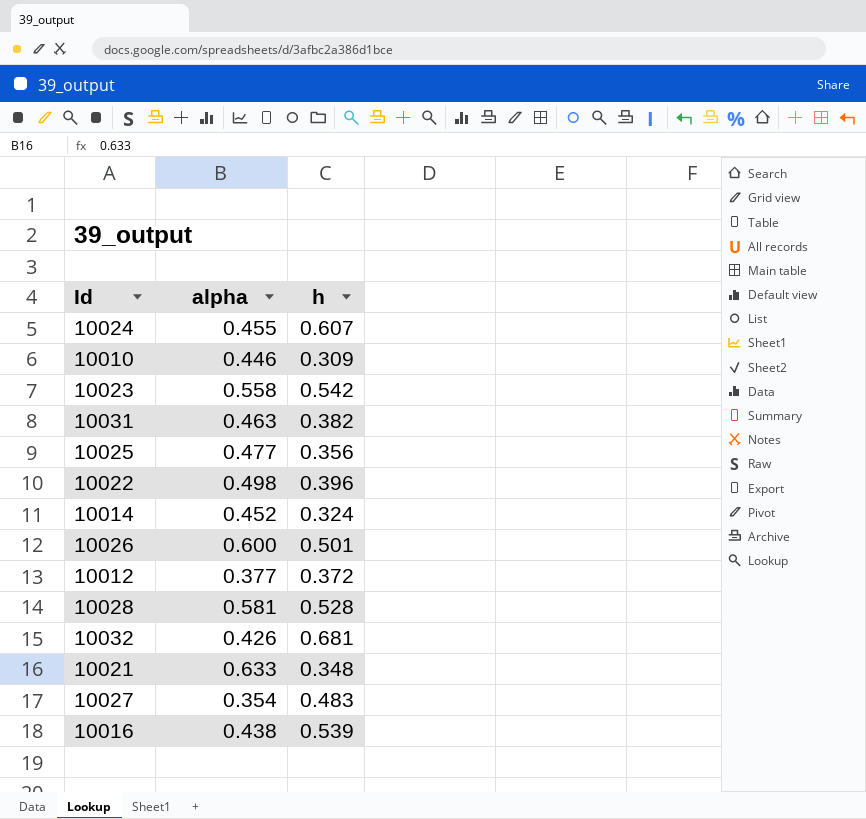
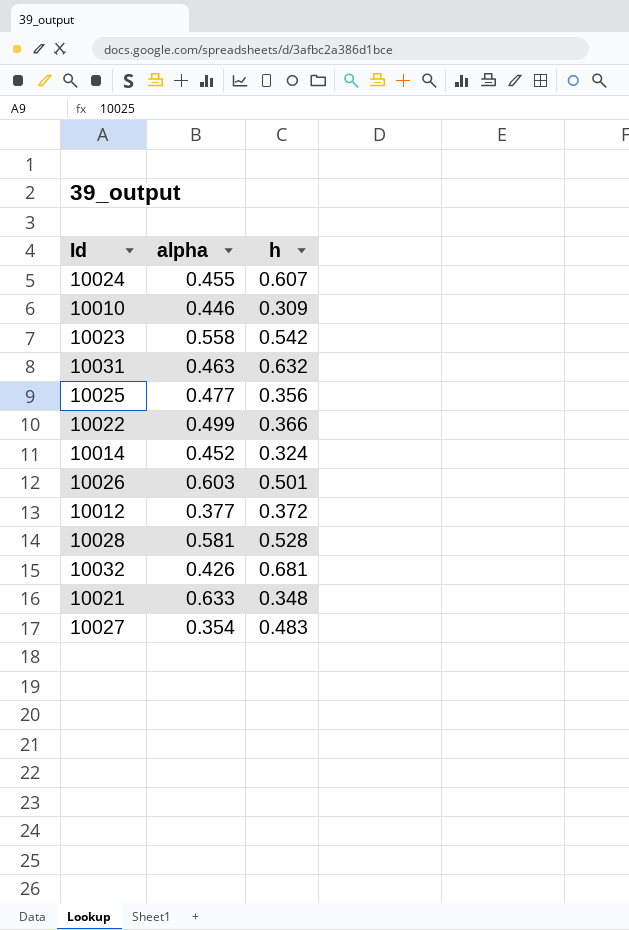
row 10016: 0.438 | 0.539 -> none
10031 | h: 0.382 -> 0.632
10022 | alpha: 0.498 -> 0.499
10022 | h: 0.396 -> 0.366
10026 | alpha: 0.600 -> 0.603

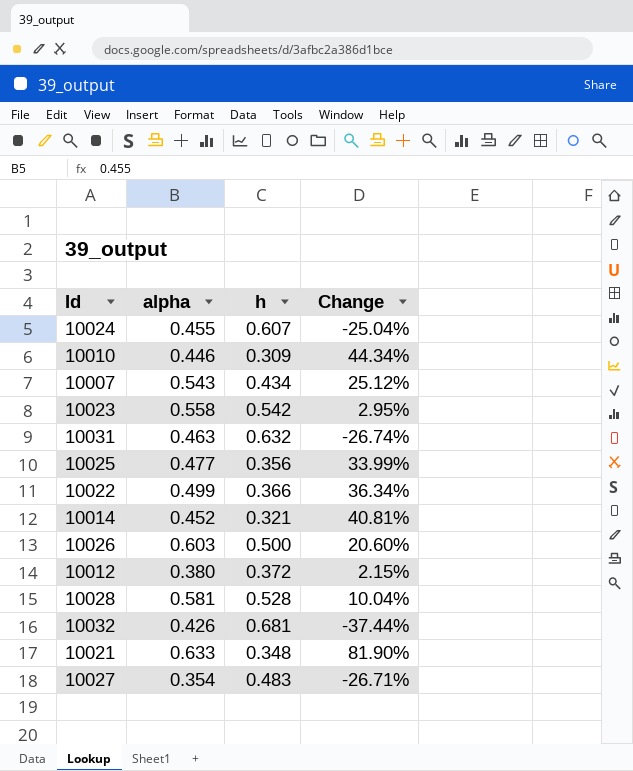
column Change | formula: none -> ([alpha] - [h]) / [h]
row 10007: none -> 0.543 | 0.434 | 25.12%
10014 | h: 0.324 -> 0.321
10026 | h: 0.501 -> 0.500
10012 | alpha: 0.377 -> 0.380

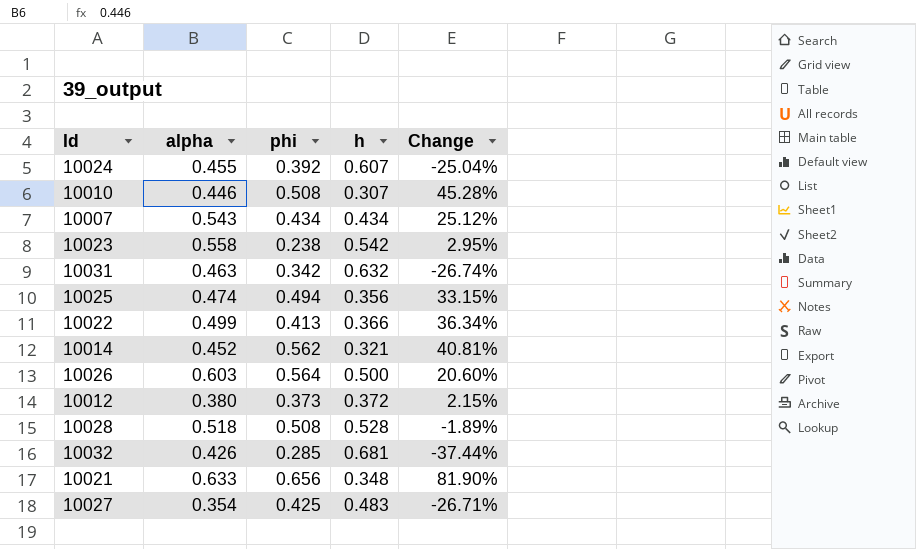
column phi | position: none -> 3
10010 | h: 0.309 -> 0.307
10010 | Change: 44.34% -> 45.28%
10025 | alpha: 0.477 -> 0.474
10025 | Change: 33.99% -> 33.15%
10028 | alpha: 0.581 -> 0.518
10028 | Change: 10.04% -> -1.89%

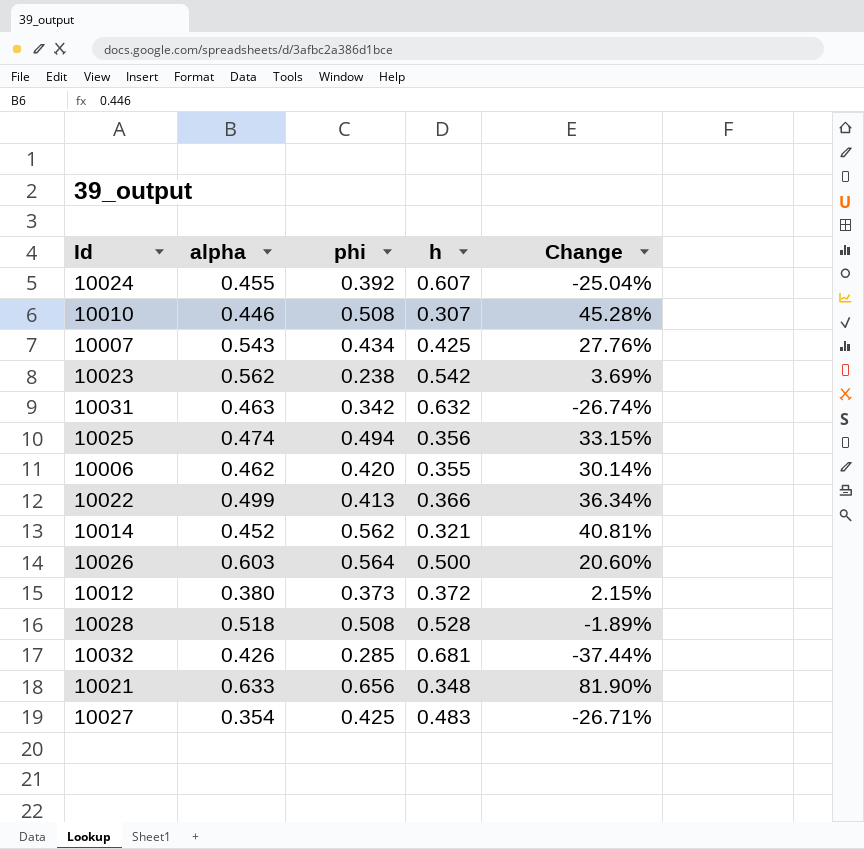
10007 | h: 0.434 -> 0.425
10007 | Change: 25.12% -> 27.76%
10023 | alpha: 0.558 -> 0.562
10023 | Change: 2.95% -> 3.69%
row 10006: none -> 0.462 | 0.420 | 0.355 | 30.14%

